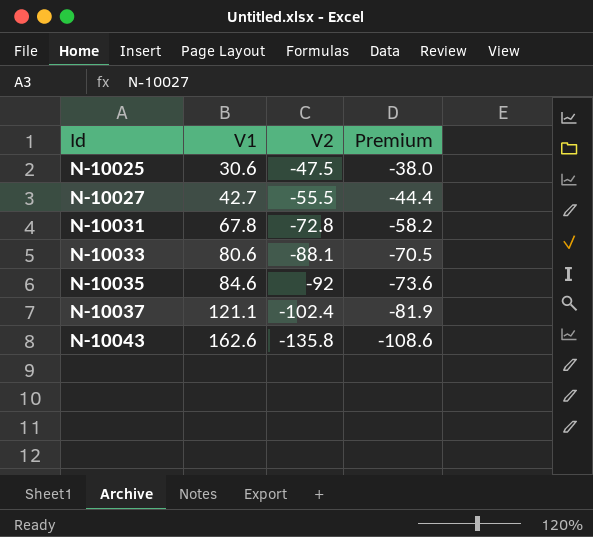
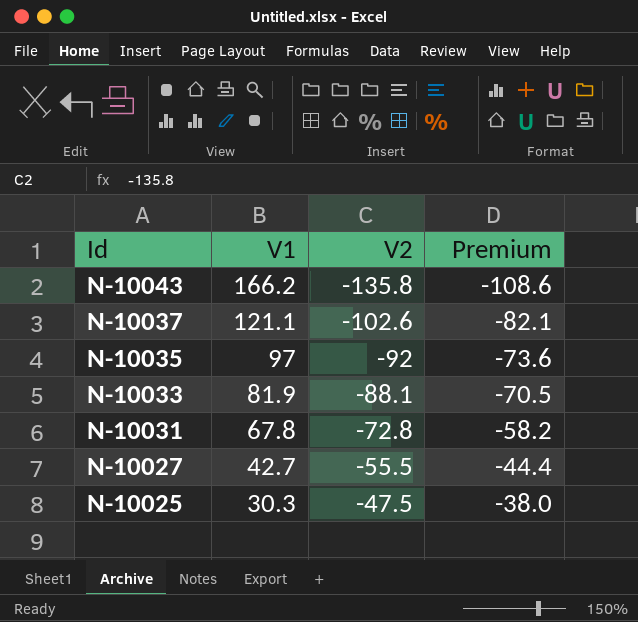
row order: Id ascending -> Id descending
N-10043 | V1: 162.6 -> 166.2
N-10037 | V2: -102.4 -> -102.6
N-10037 | Premium: -81.9 -> -82.1
N-10035 | V1: 84.6 -> 97
N-10033 | V1: 80.6 -> 81.9
N-10025 | V1: 30.6 -> 30.3

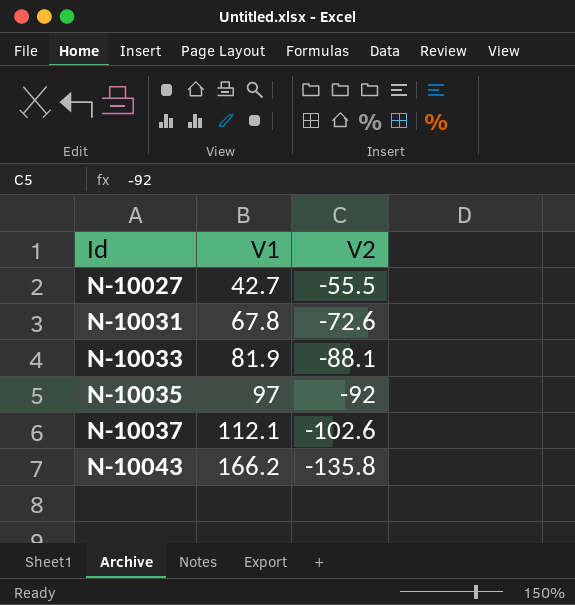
row order: Id descending -> Id ascending
column Premium | formula: [V2] * 0.8 -> none
row N-10025: 30.3 | -47.5 | -38.0 -> none
N-10031 | V2: -72.8 -> -72.6
N-10037 | V1: 121.1 -> 112.1

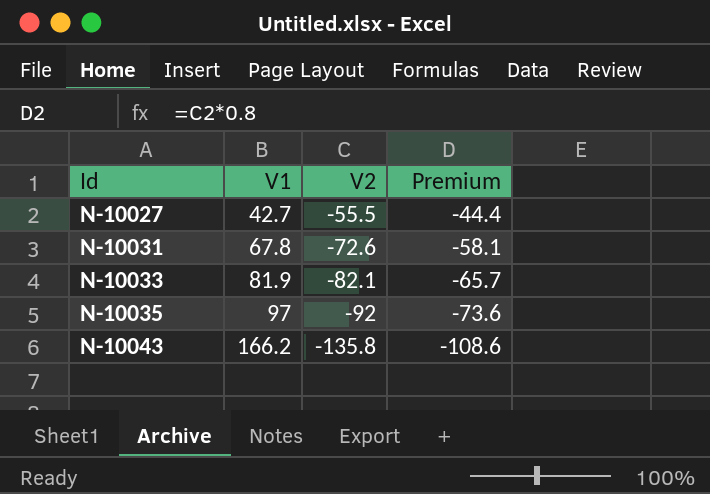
column Premium | formula: none -> [V2] * 0.8
row N-10037: 112.1 | -102.6 -> none
N-10033 | V2: -88.1 -> -82.1

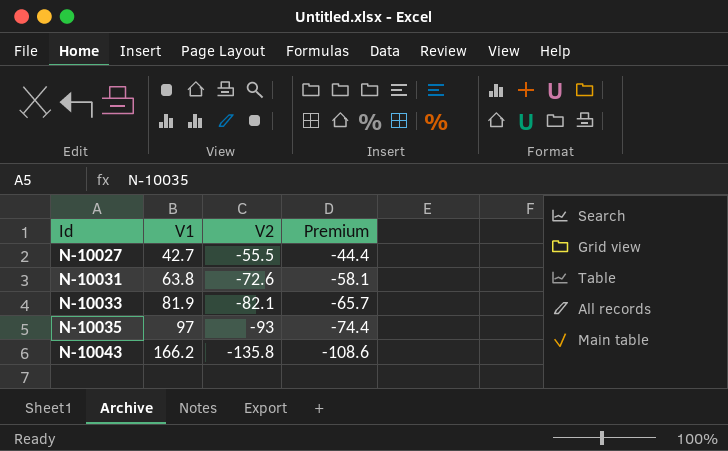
N-10031 | V1: 67.8 -> 63.8
N-10035 | V2: -92 -> -93
N-10035 | Premium: -73.6 -> -74.4

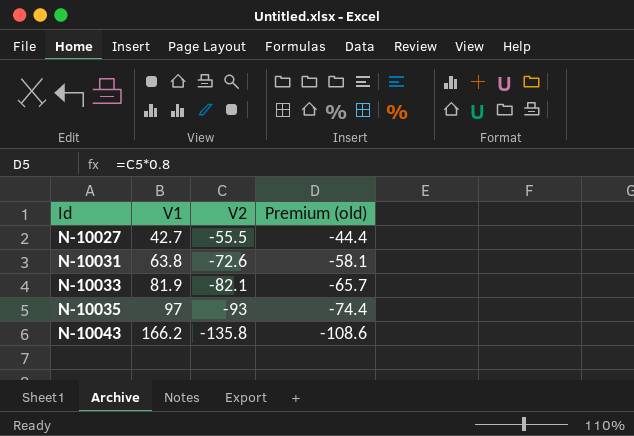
column name: Premium -> Premium (old)

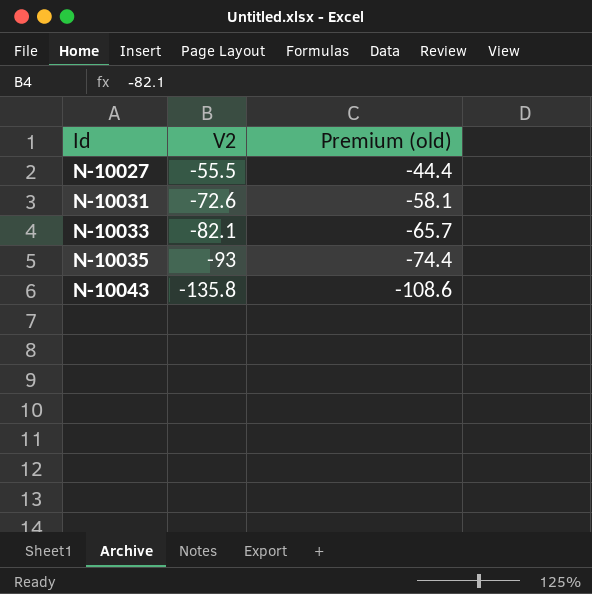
column V1 | position: 2 -> none

